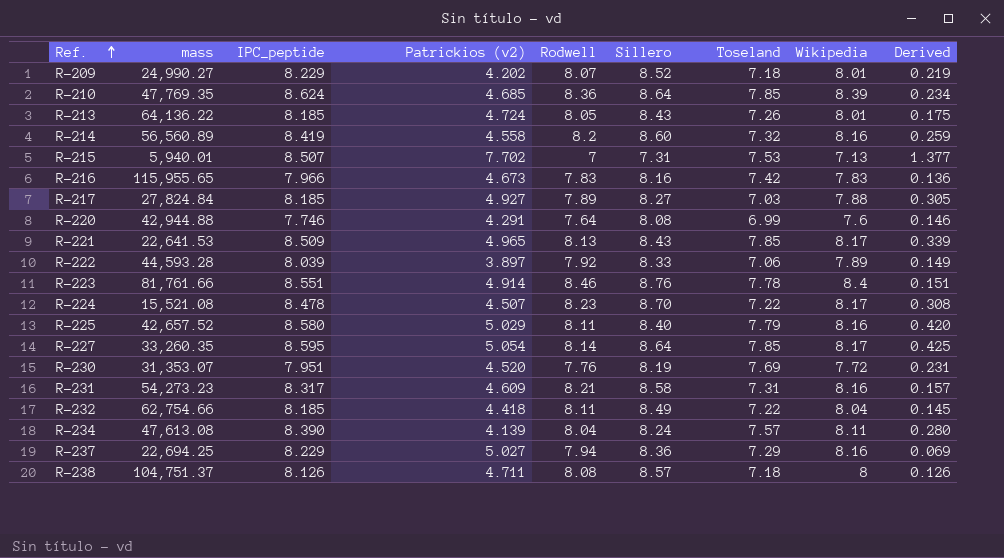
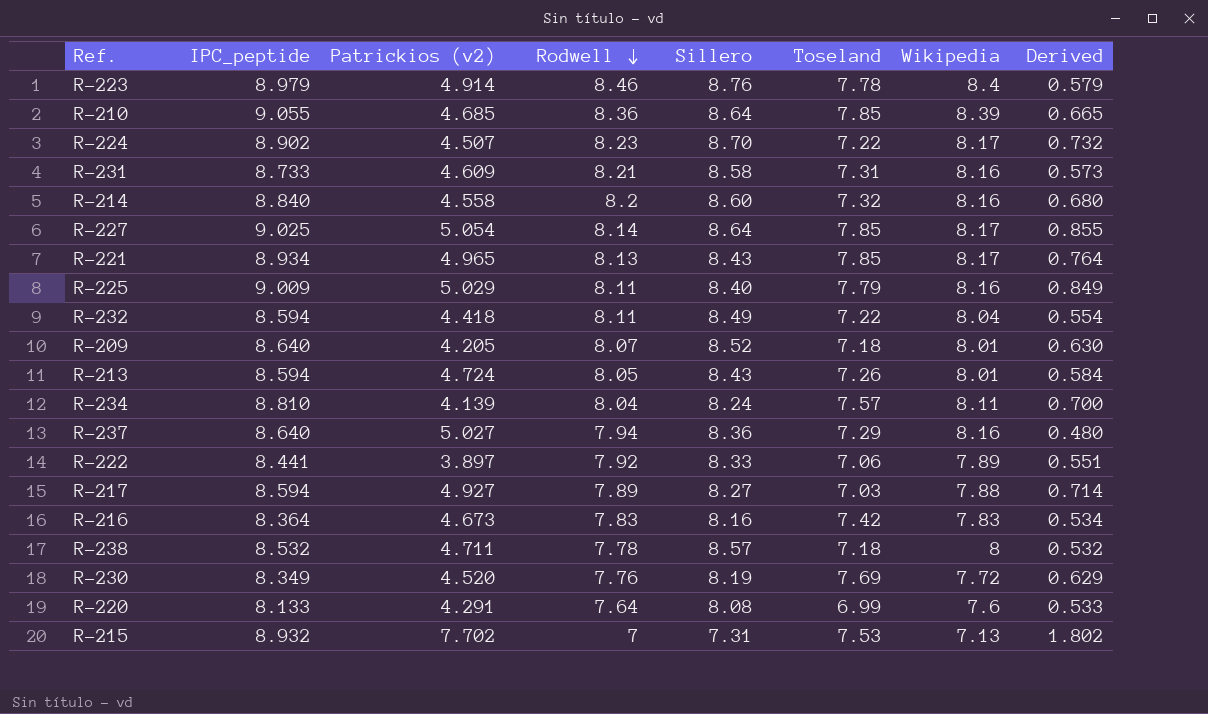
row order: Ref. ascending -> Rodwell descending
column mass | position: 2 -> none
R-223 | IPC_peptide: 8.551 -> 8.979
R-223 | Derived: 0.151 -> 0.579
R-210 | IPC_peptide: 8.624 -> 9.055
R-210 | Derived: 0.234 -> 0.665
R-224 | IPC_peptide: 8.478 -> 8.902
R-224 | Derived: 0.308 -> 0.732
R-231 | IPC_peptide: 8.317 -> 8.733
R-231 | Derived: 0.157 -> 0.573
R-214 | IPC_peptide: 8.419 -> 8.840
R-214 | Derived: 0.259 -> 0.680
R-227 | IPC_peptide: 8.595 -> 9.025
R-227 | Derived: 0.425 -> 0.855
R-221 | IPC_peptide: 8.509 -> 8.934
R-221 | Derived: 0.339 -> 0.764
R-225 | IPC_peptide: 8.580 -> 9.009
R-225 | Derived: 0.420 -> 0.849
R-232 | IPC_peptide: 8.185 -> 8.594
R-232 | Derived: 0.145 -> 0.554
R-209 | IPC_peptide: 8.229 -> 8.640
R-209 | Patrickios (v2): 4.202 -> 4.205
R-209 | Derived: 0.219 -> 0.630
R-213 | IPC_peptide: 8.185 -> 8.594
R-213 | Derived: 0.175 -> 0.584
R-234 | IPC_peptide: 8.390 -> 8.810
R-234 | Derived: 0.280 -> 0.700
R-237 | IPC_peptide: 8.229 -> 8.640
R-237 | Derived: 0.069 -> 0.480
R-222 | IPC_peptide: 8.039 -> 8.441
R-222 | Derived: 0.149 -> 0.551
R-217 | IPC_peptide: 8.185 -> 8.594
R-217 | Derived: 0.305 -> 0.714
R-216 | IPC_peptide: 7.966 -> 8.364
R-216 | Derived: 0.136 -> 0.534
R-238 | IPC_peptide: 8.126 -> 8.532
R-238 | Rodwell: 8.08 -> 7.78
R-238 | Derived: 0.126 -> 0.532
R-230 | IPC_peptide: 7.951 -> 8.349
R-230 | Derived: 0.231 -> 0.629
R-220 | IPC_peptide: 7.746 -> 8.133
R-220 | Derived: 0.146 -> 0.533
R-215 | IPC_peptide: 8.507 -> 8.932
R-215 | Derived: 1.377 -> 1.802

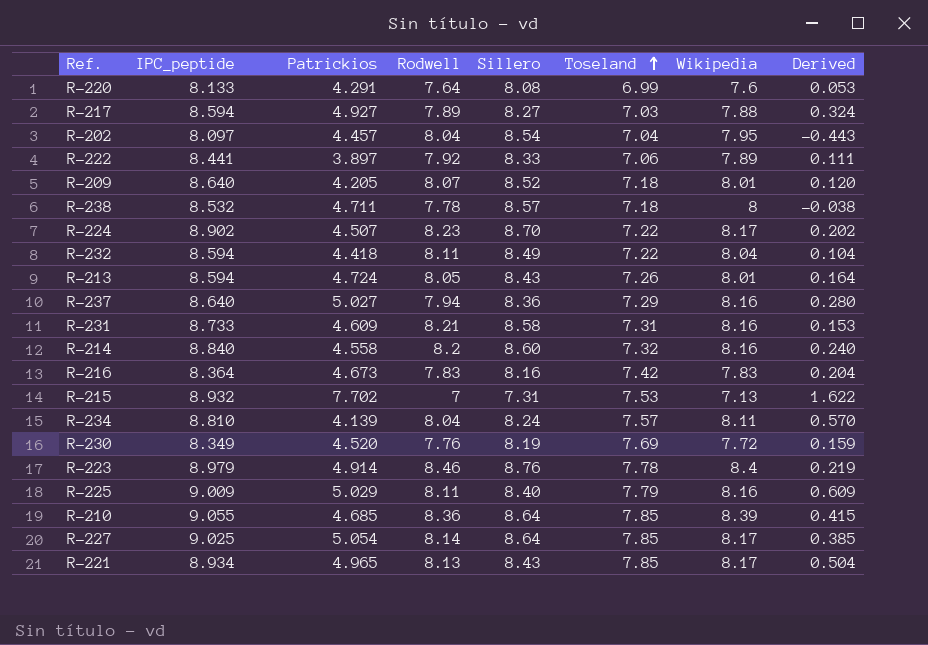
row order: Rodwell descending -> Toseland ascending
column name: Patrickios (v2) -> Patrickios
column Derived | formula: [IPC_peptide] - [Wikipedia] -> [IPC_peptide] - [Sillero]
row R-202: none -> 8.097 | 4.457 | 8.04 | 8.54 | 7.04 | 7.95 | -0.443

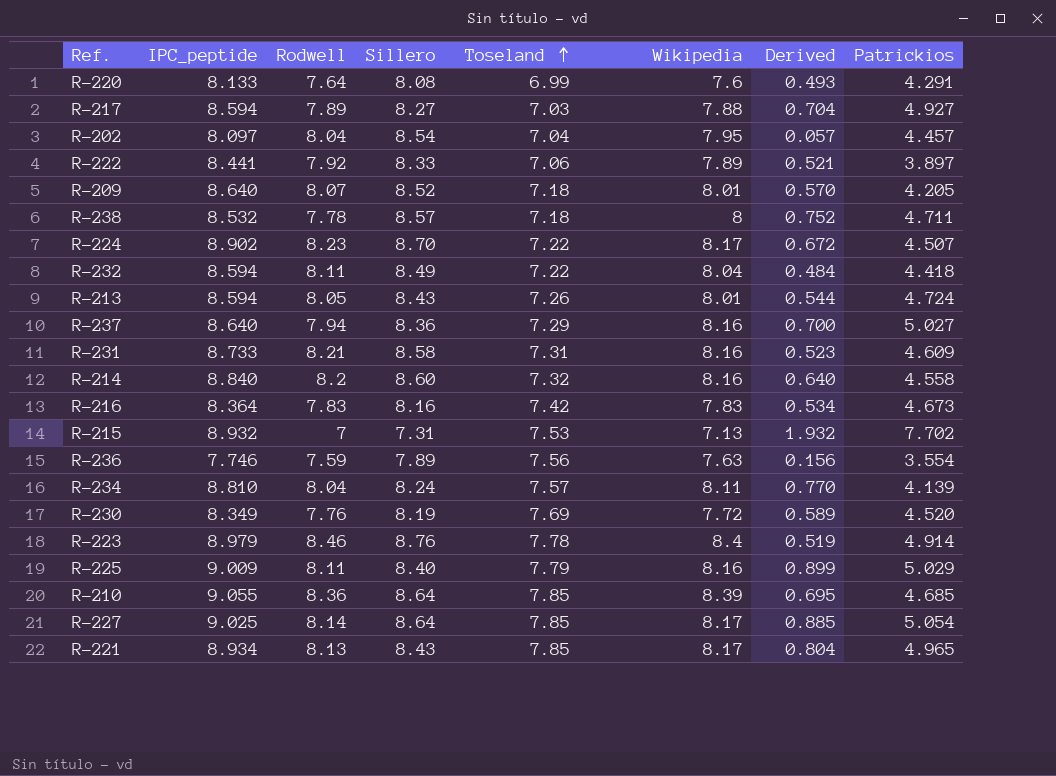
column Derived | formula: [IPC_peptide] - [Sillero] -> [IPC_peptide] - [Rodwell]
column Patrickios | position: 3 -> 8
row R-236: none -> 7.746 | 7.59 | 7.89 | 7.56 | 7.63 | 0.156 | 3.554

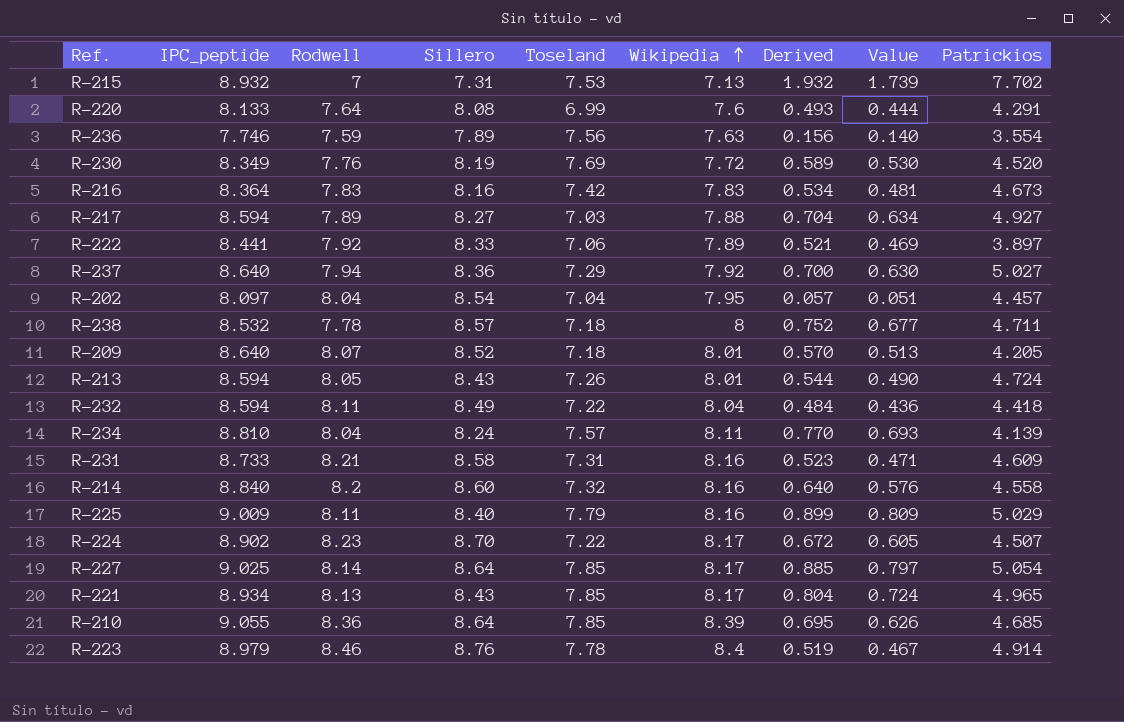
row order: Toseland ascending -> Wikipedia ascending
column Value | formula: none -> [Derived] * 0.9
R-237 | Wikipedia: 8.16 -> 7.92

